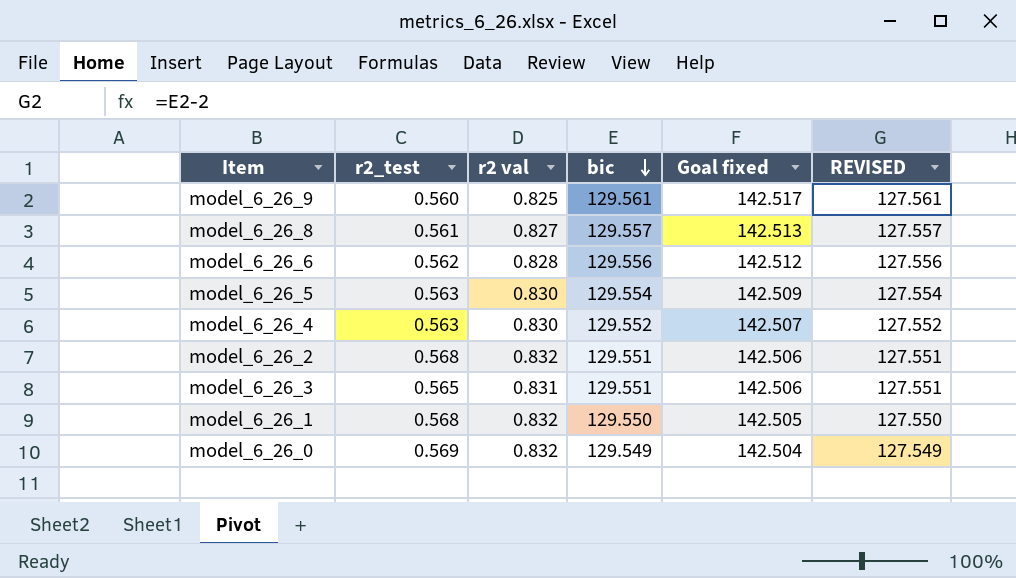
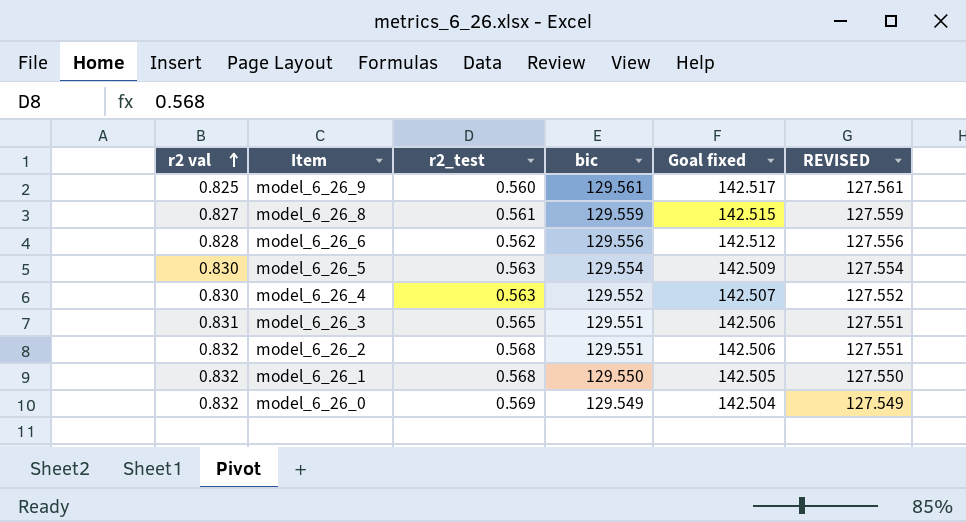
row order: bic descending -> r2 val ascending
column r2 val | position: 3 -> 1
model_6_26_8 | bic: 129.557 -> 129.559
model_6_26_8 | Goal fixed: 142.513 -> 142.515
model_6_26_8 | REVISED: 127.557 -> 127.559

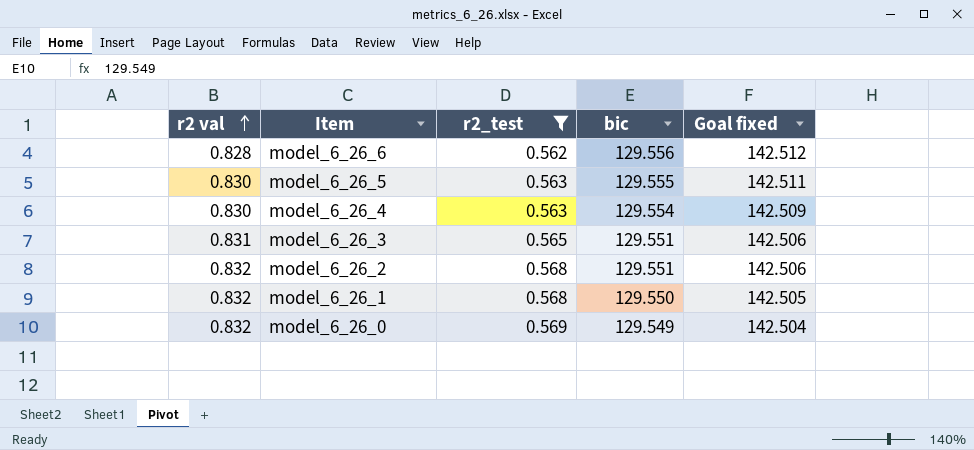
filter: none -> r2_test >= 0.562
column REVISED | formula: [bic] - 2 -> none
model_6_26_5 | bic: 129.554 -> 129.555
model_6_26_5 | Goal fixed: 142.509 -> 142.511
model_6_26_4 | bic: 129.552 -> 129.554
model_6_26_4 | Goal fixed: 142.507 -> 142.509

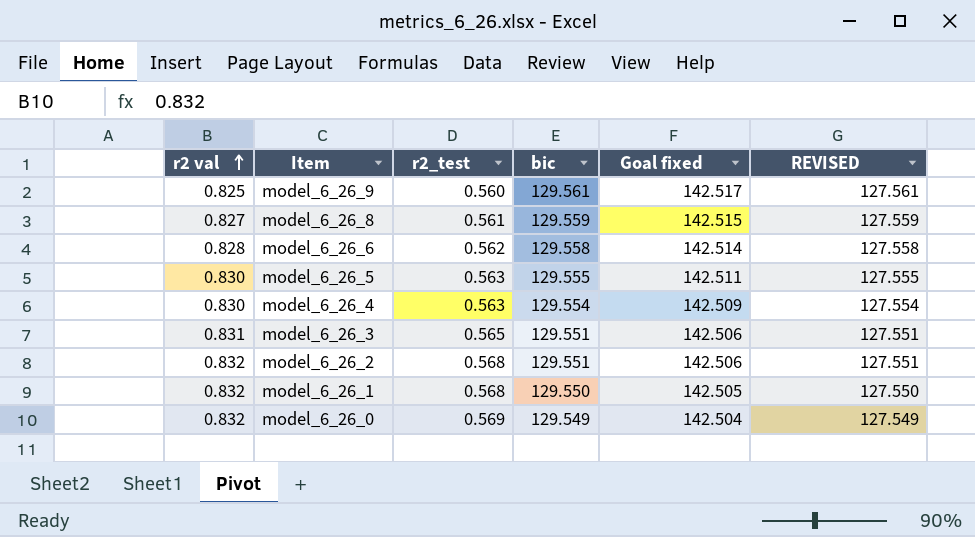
filter: r2_test >= 0.562 -> none
column REVISED | formula: none -> [bic] - 2
model_6_26_6 | bic: 129.556 -> 129.558
model_6_26_6 | Goal fixed: 142.512 -> 142.514

